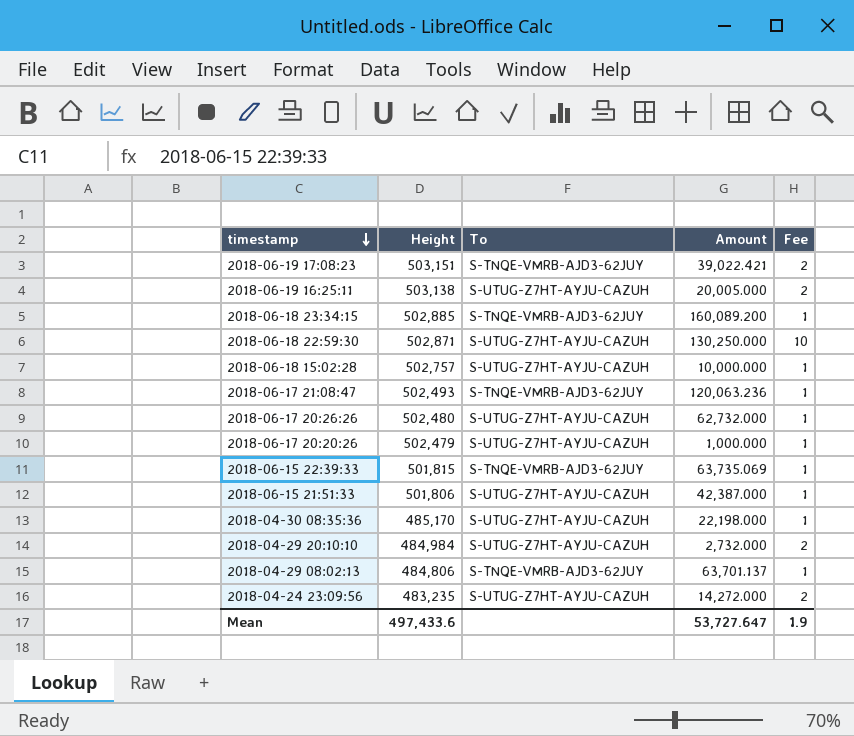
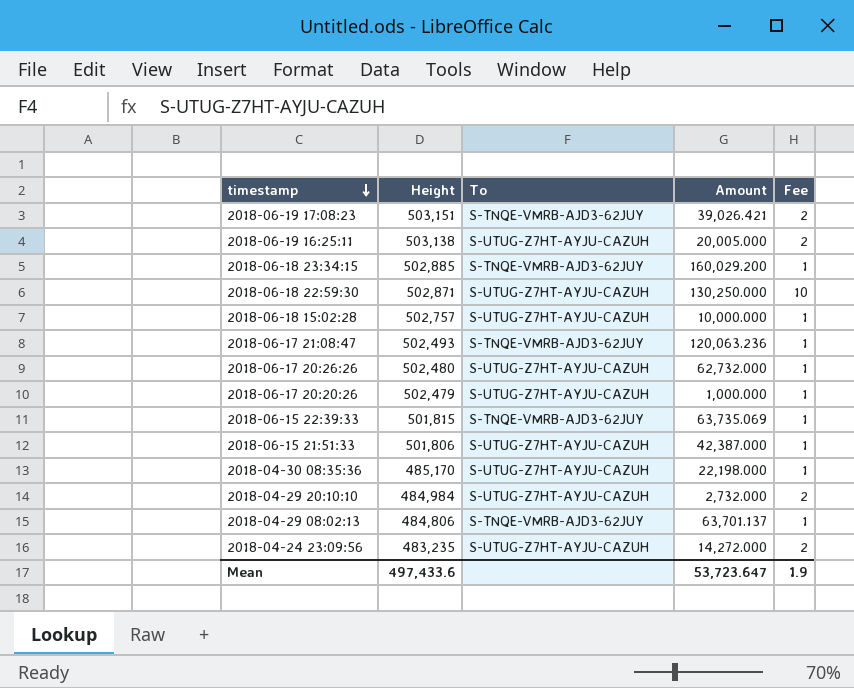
2018-06-19 17:08:23 | Amount: 39,022.421 -> 39,026.421
2018-06-18 23:34:15 | Amount: 160,089.200 -> 160,029.200
Mean | Amount: 53,727.647 -> 53,723.647

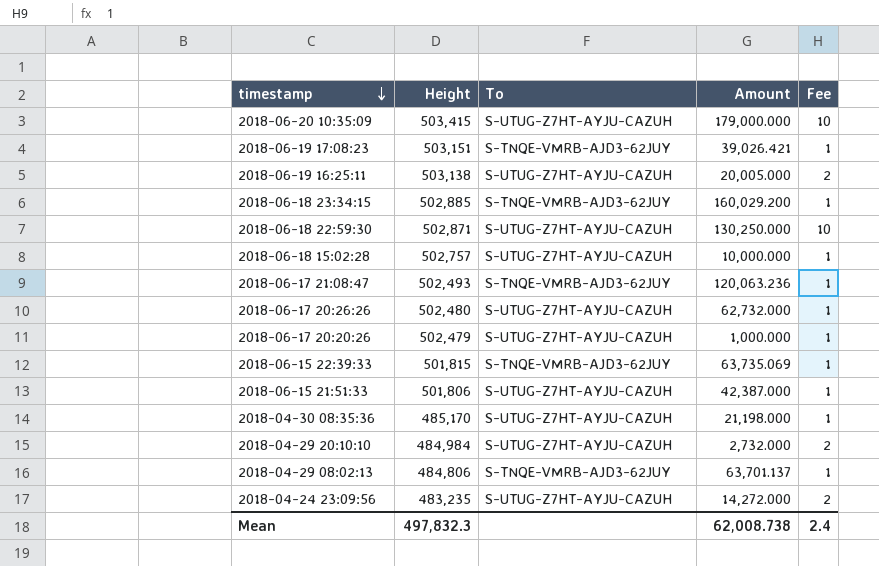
row 2018-06-20 10:35:09: none -> 503,415 | S-UTUG-Z7HT-AYJU-CAZUH | 179,000.000 | 10
2018-06-19 17:08:23 | Fee: 2 -> 1
2018-04-30 08:35:36 | Amount: 22,198.000 -> 21,198.000
Mean | Height: 497,433.6 -> 497,832.3
Mean | Amount: 53,723.647 -> 62,008.738
Mean | Fee: 1.9 -> 2.4

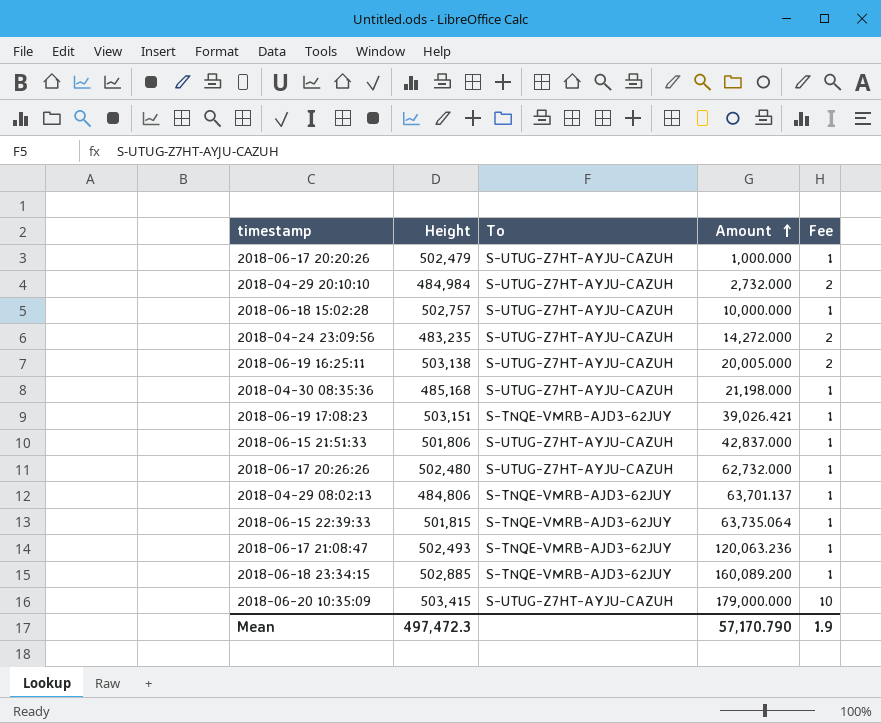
row order: timestamp descending -> Amount ascending
row 2018-06-18 22:59:30: 502,871 | S-UTUG-Z7HT-AYJU-CAZUH | 130,250.000 | 10 -> none
2018-04-30 08:35:36 | Height: 485,170 -> 485,168
2018-06-15 21:51:33 | Amount: 42,387.000 -> 42,837.000
2018-06-15 22:39:33 | Amount: 63,735.069 -> 63,735.064
2018-06-18 23:34:15 | Amount: 160,029.200 -> 160,089.200
Mean | Height: 497,832.3 -> 497,472.3
Mean | Amount: 62,008.738 -> 57,170.790
Mean | Fee: 2.4 -> 1.9

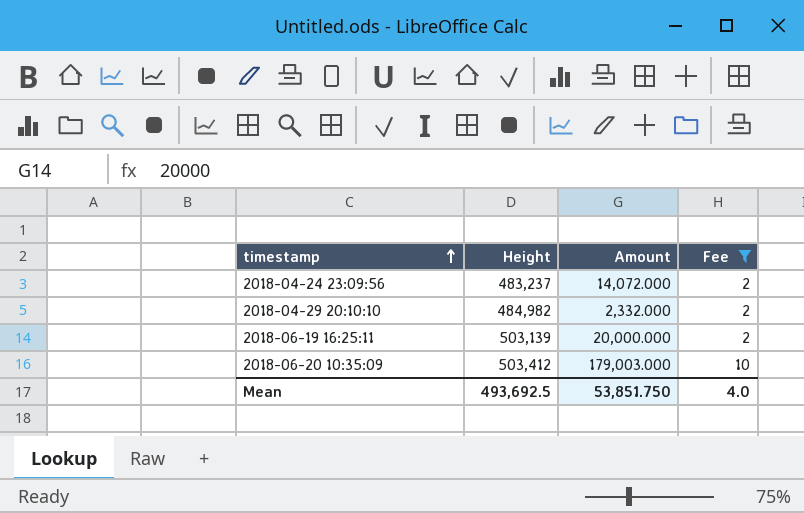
filter: none -> Fee != 1
row order: Amount ascending -> timestamp ascending
column To | position: 3 -> none
2018-04-24 23:09:56 | Height: 483,235 -> 483,237
2018-04-24 23:09:56 | Amount: 14,272.000 -> 14,072.000
2018-04-29 20:10:10 | Height: 484,984 -> 484,982
2018-04-29 20:10:10 | Amount: 2,732.000 -> 2,332.000
2018-06-19 16:25:11 | Height: 503,138 -> 503,139
2018-06-19 16:25:11 | Amount: 20,005.000 -> 20,000.000
2018-06-20 10:35:09 | Height: 503,415 -> 503,412
2018-06-20 10:35:09 | Amount: 179,000.000 -> 179,003.000
Mean | Height: 497,472.3 -> 493,692.5
Mean | Amount: 57,170.790 -> 53,851.750
Mean | Fee: 1.9 -> 4.0

